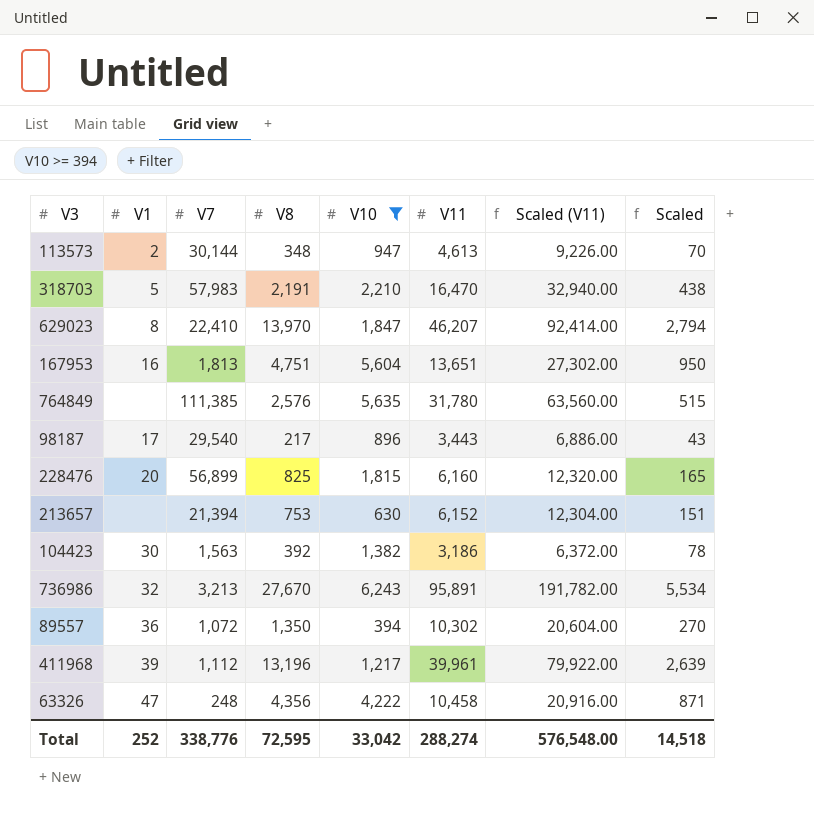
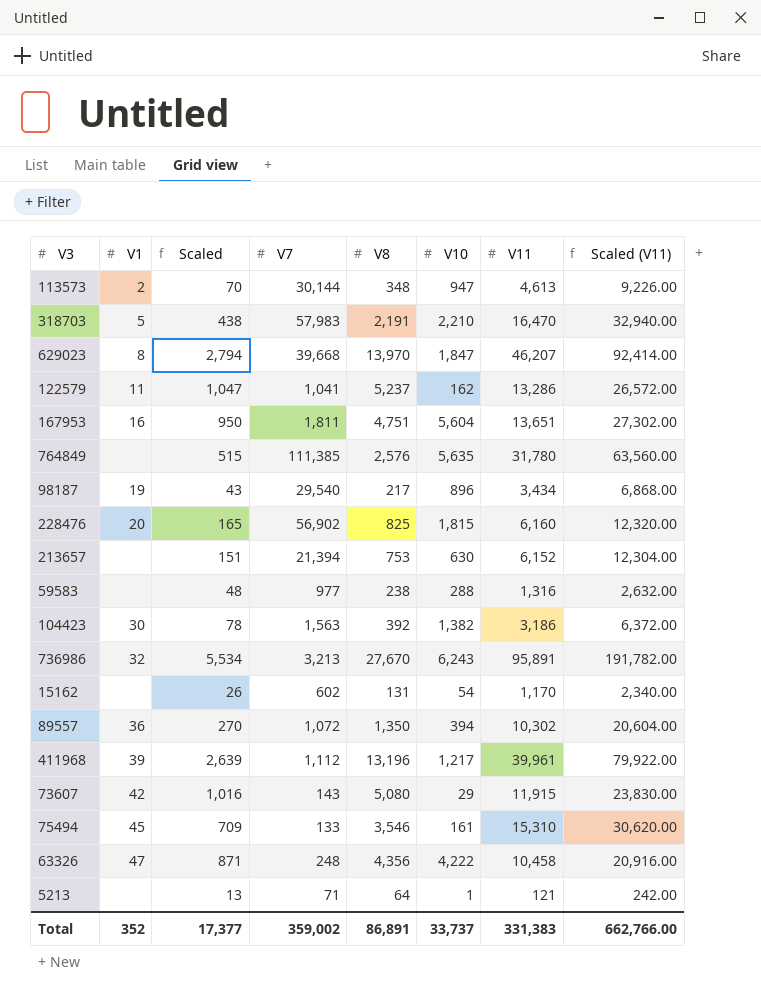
filter: V10 >= 394 -> none
column Scaled | position: 8 -> 3
629023 | V7: 22,410 -> 39,668
167953 | V7: 1,813 -> 1,811
98187 | V1: 17 -> 19
98187 | V11: 3,443 -> 3,434
98187 | Scaled (V11): 6,886.00 -> 6,868.00
228476 | V7: 56,899 -> 56,902
Total | V1: 252 -> 352
Total | Scaled: 14,518 -> 17,377
Total | V7: 338,776 -> 359,002
Total | V8: 72,595 -> 86,891
Total | V10: 33,042 -> 33,737
Total | V11: 288,274 -> 331,383
Total | Scaled (V11): 576,548.00 -> 662,766.00

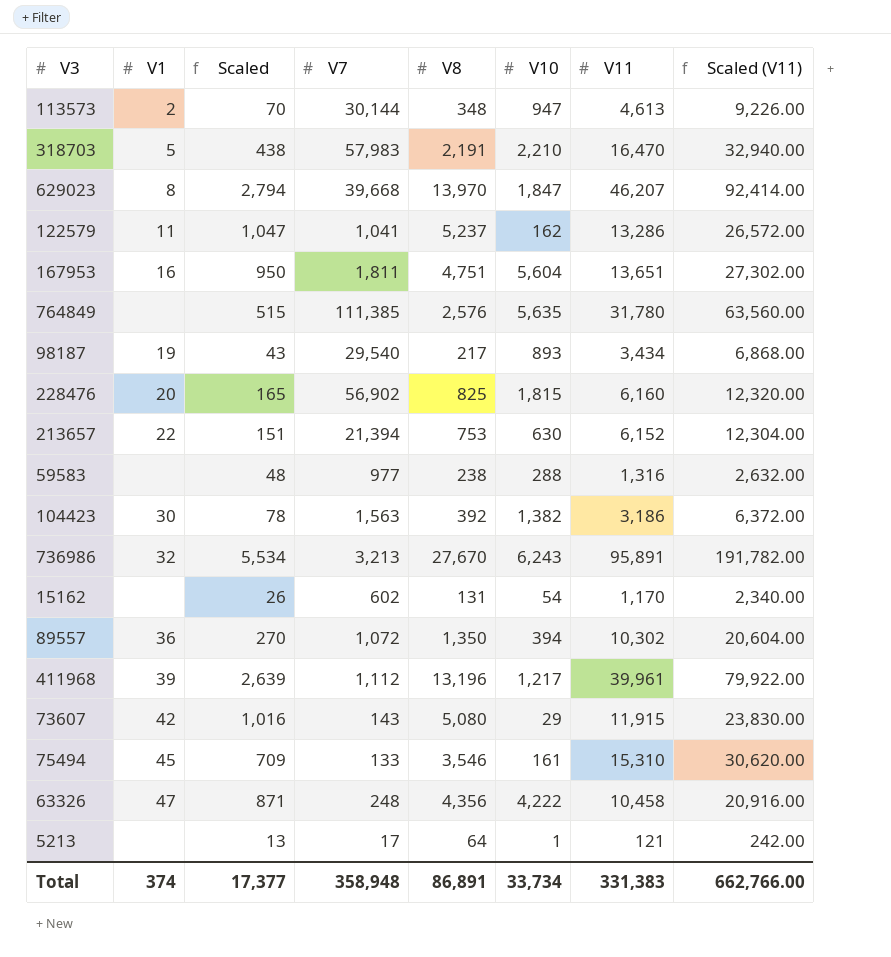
98187 | V10: 896 -> 893
213657 | V1: none -> 22
5213 | V7: 71 -> 17
Total | V1: 352 -> 374
Total | V7: 359,002 -> 358,948
Total | V10: 33,737 -> 33,734

